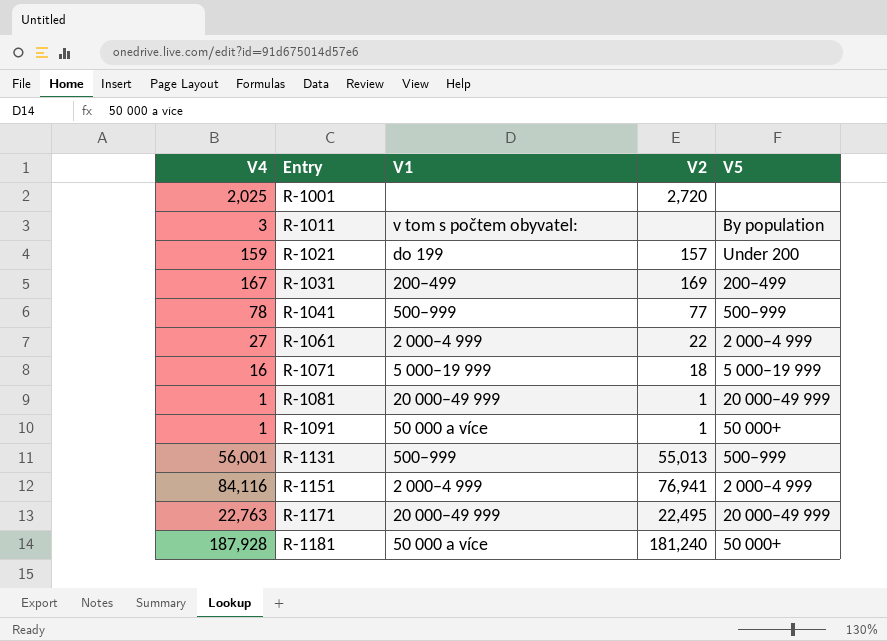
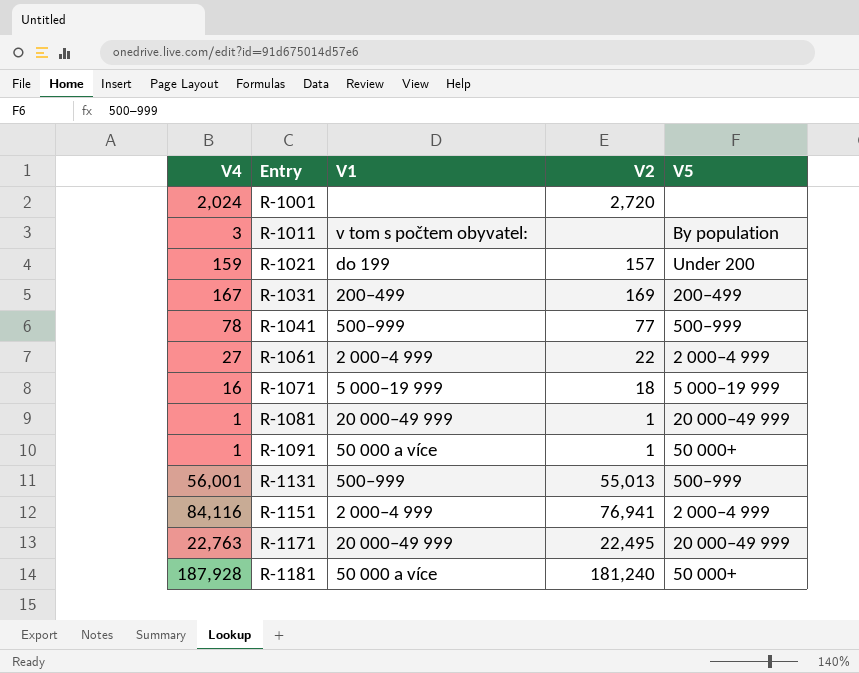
R-1001 | V4: 2,025 -> 2,024

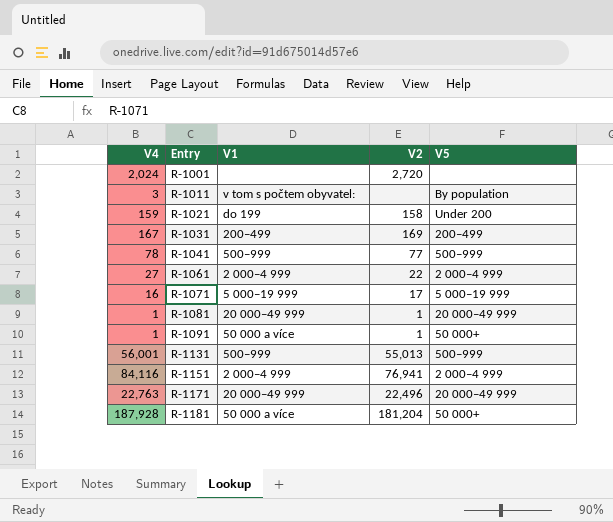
R-1021 | V2: 157 -> 158
R-1071 | V2: 18 -> 17
R-1171 | V2: 22,495 -> 22,496
R-1181 | V2: 181,240 -> 181,204

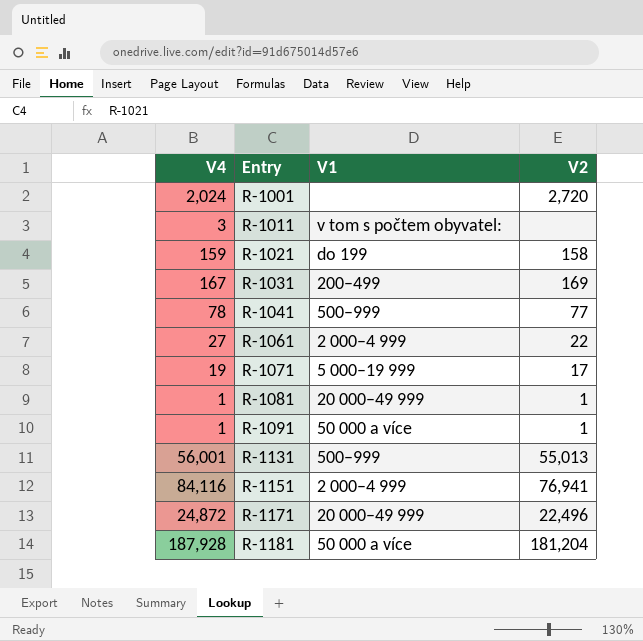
column V5 | position: 5 -> none
R-1071 | V4: 16 -> 19
R-1171 | V4: 22,763 -> 24,872

